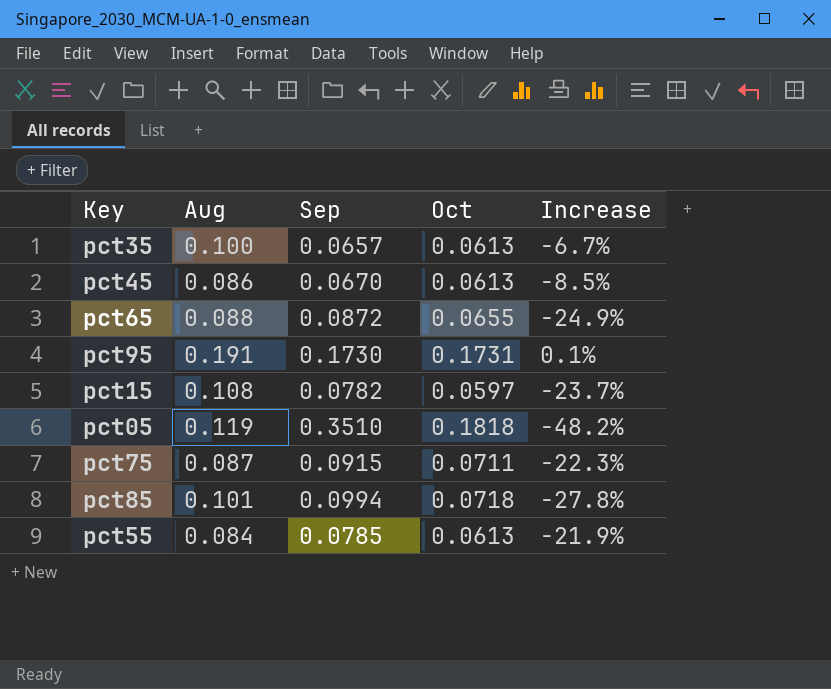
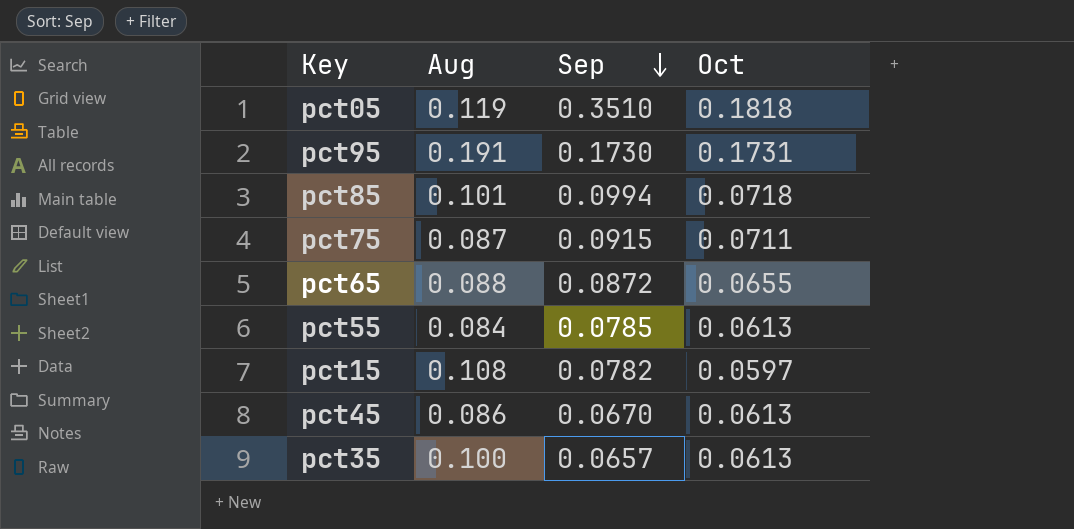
row order: none -> Sep descending
column Increase | formula: ([Oct] - [Sep]) / [Sep] -> none

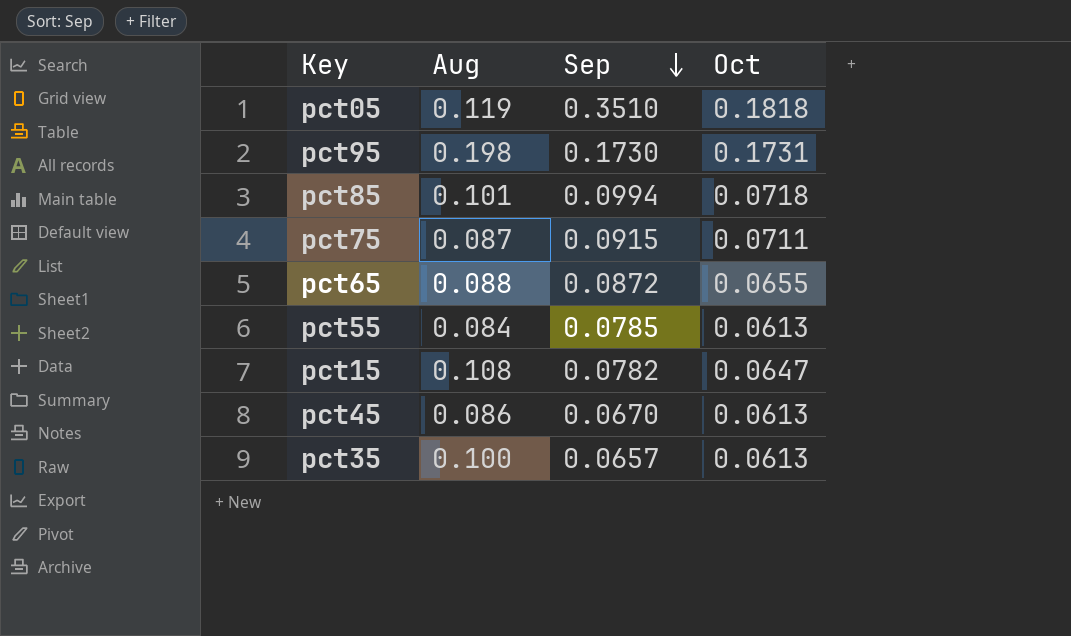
pct95 | Aug: 0.191 -> 0.198
pct15 | Oct: 0.0597 -> 0.0647

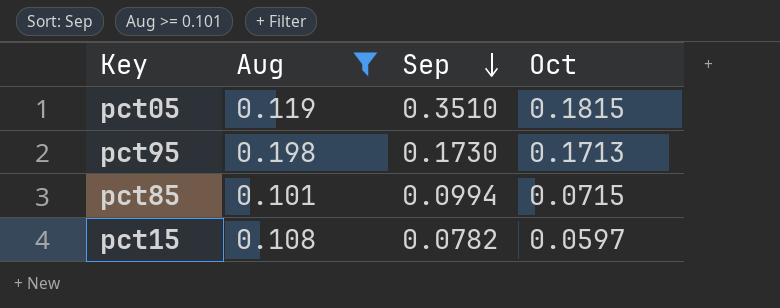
filter: none -> Aug >= 0.101
pct05 | Oct: 0.1818 -> 0.1815
pct95 | Oct: 0.1731 -> 0.1713
pct85 | Oct: 0.0718 -> 0.0715
pct15 | Oct: 0.0647 -> 0.0597

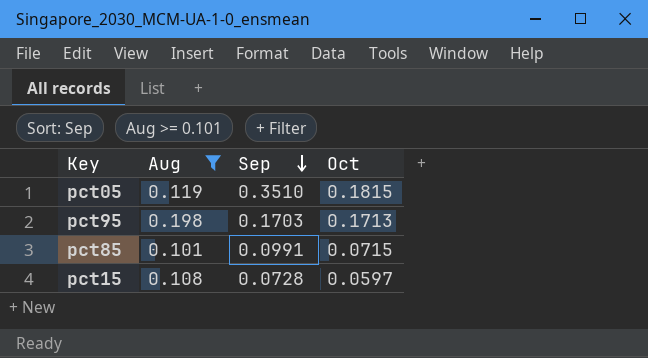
pct95 | Sep: 0.1730 -> 0.1703
pct85 | Sep: 0.0994 -> 0.0991
pct15 | Sep: 0.0782 -> 0.0728

